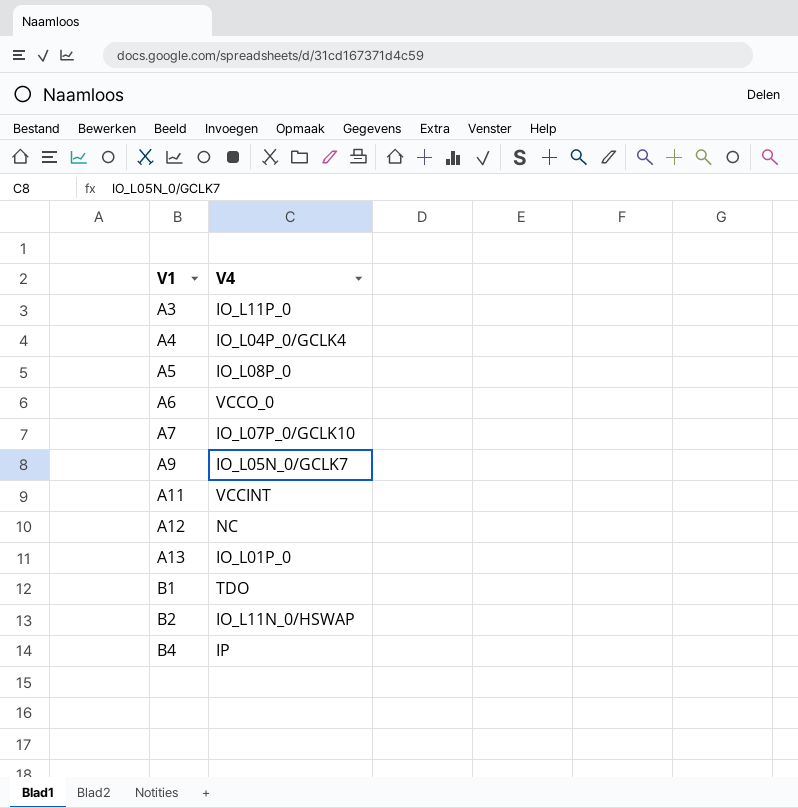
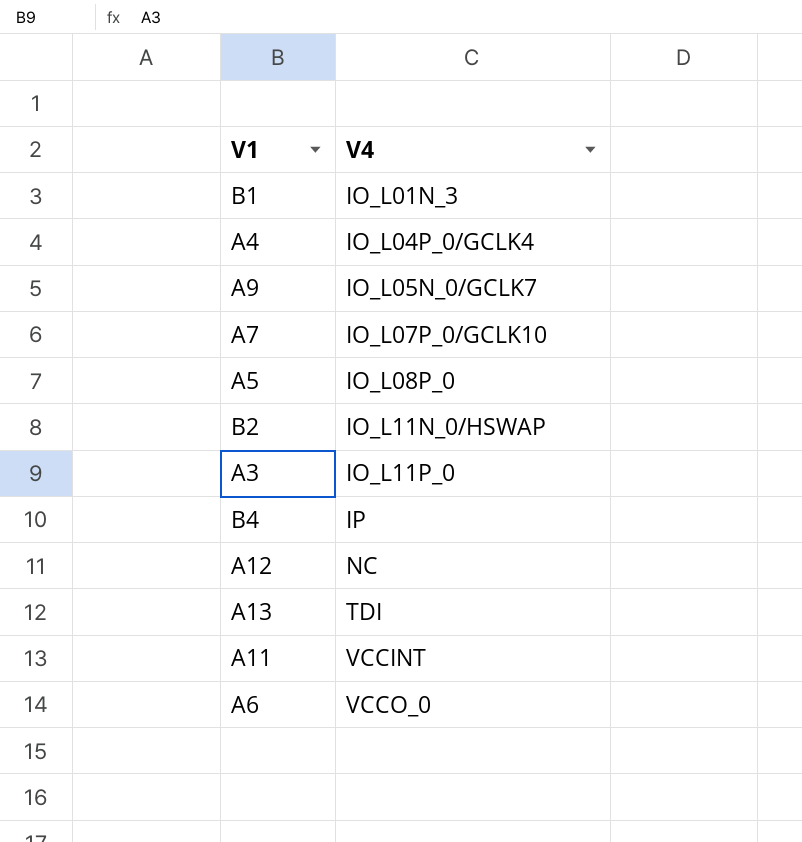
row order: V1 ascending -> V4 ascending
B1 | V4: TDO -> IO_L01N_3
A13 | V4: IO_L01P_0 -> TDI

